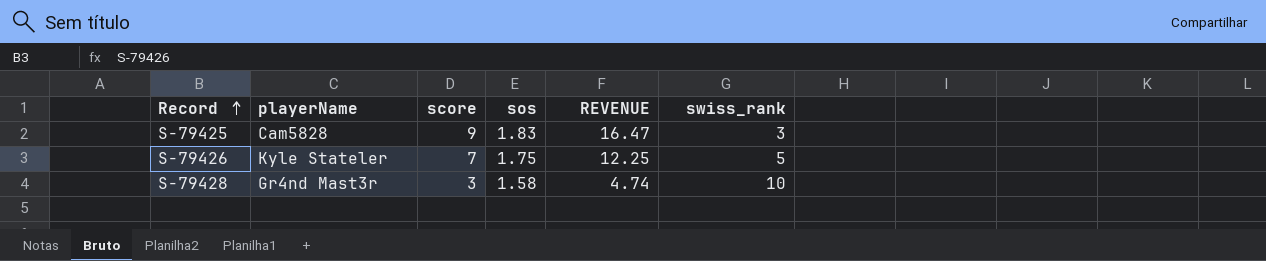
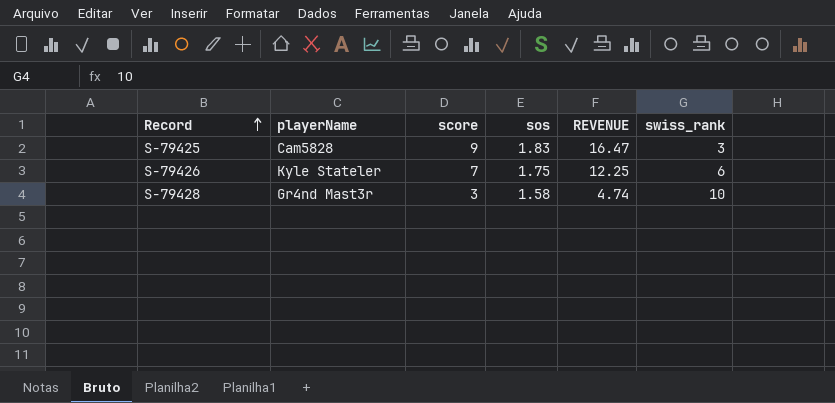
S-79426 | swiss_rank: 5 -> 6

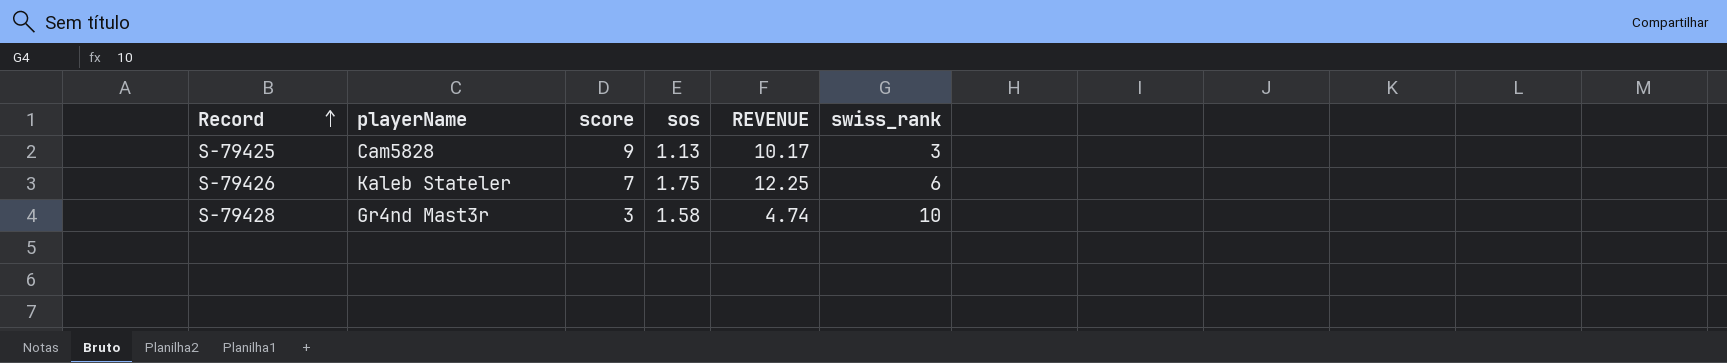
S-79425 | sos: 1.83 -> 1.13
S-79425 | REVENUE: 16.47 -> 10.17
S-79426 | playerName: Kyle Stateler -> Kaleb Stateler

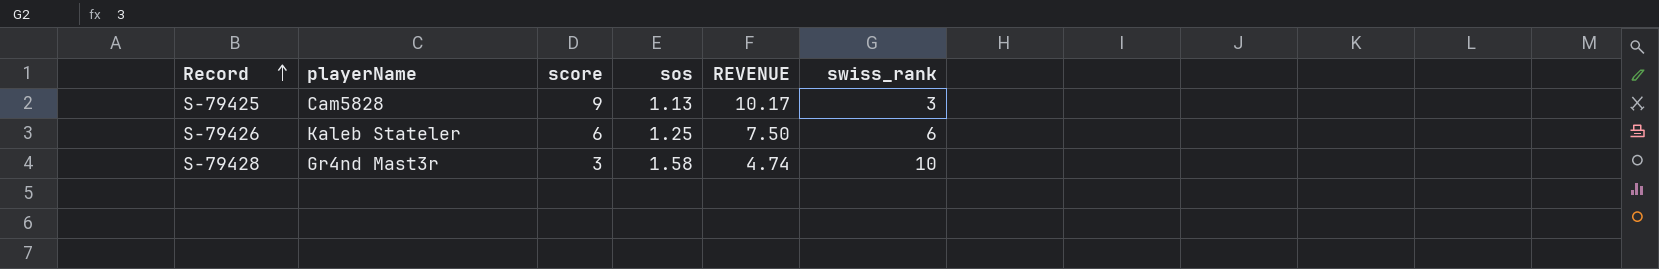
S-79426 | score: 7 -> 6
S-79426 | sos: 1.75 -> 1.25
S-79426 | REVENUE: 12.25 -> 7.50

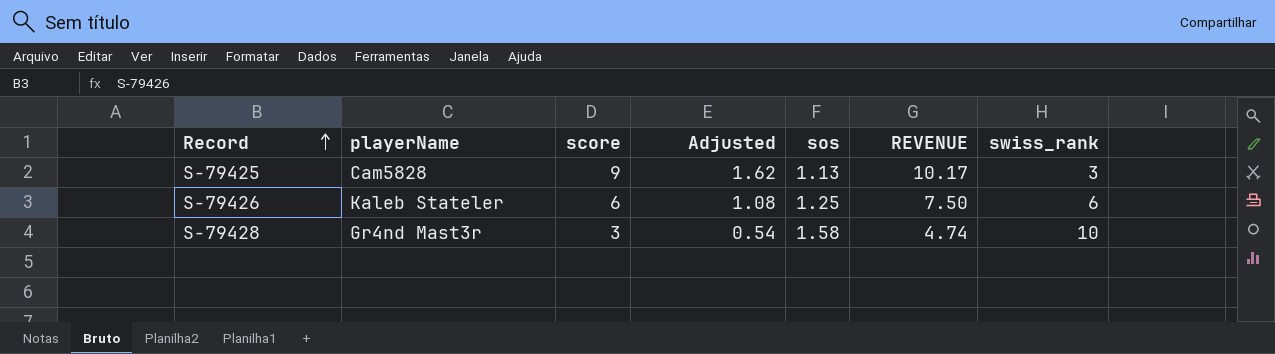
column Adjusted | formula: none -> [score] * 0.18

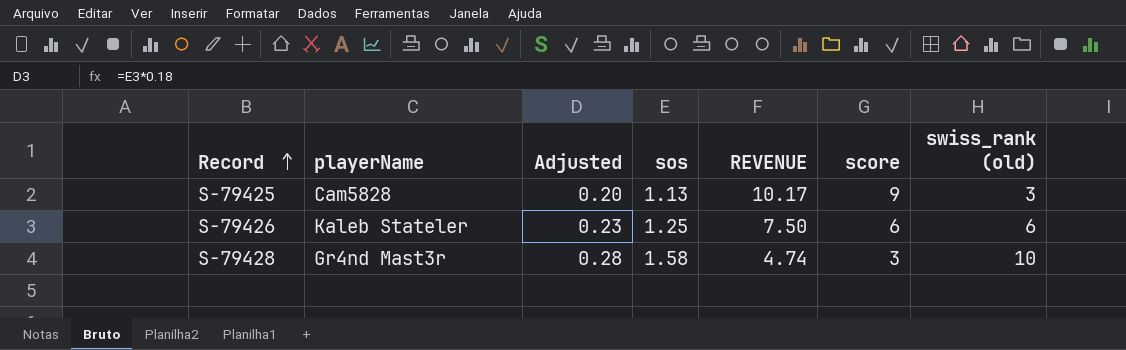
column Adjusted | formula: [score] * 0.18 -> [sos] * 0.18
column score | position: 3 -> 6
column name: swiss_rank -> swiss_rank (old)

